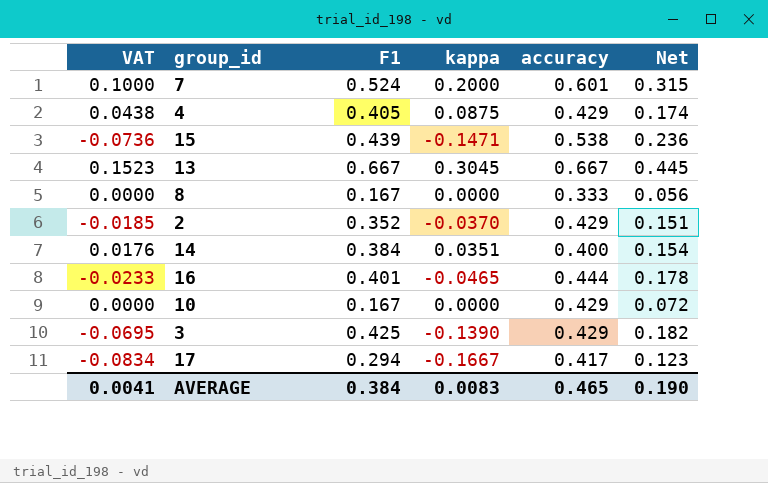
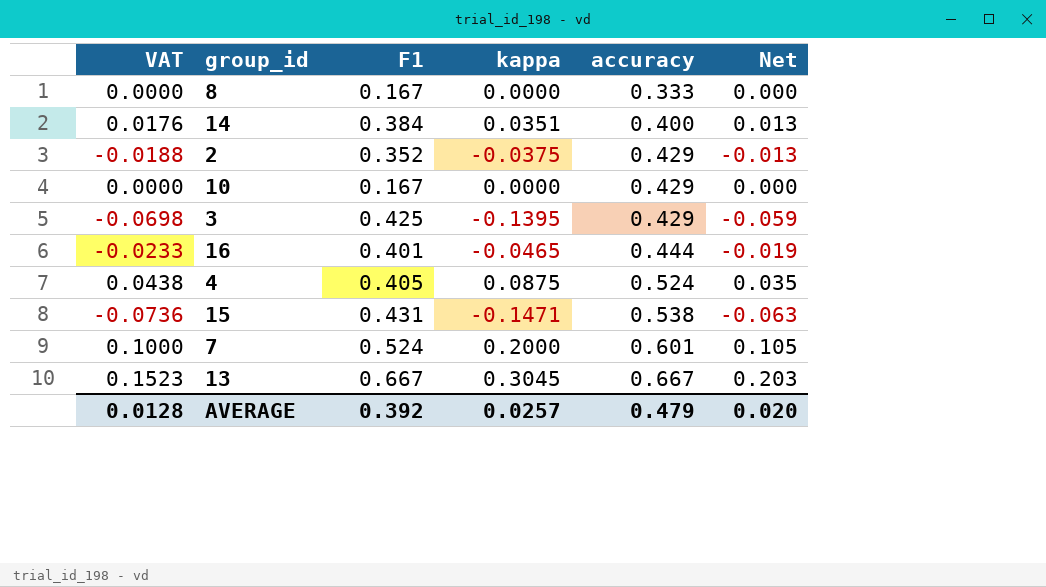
row order: none -> accuracy ascending
column Net | formula: [F1] * [accuracy] -> [F1] * [kappa]
row 17: -0.0834 | 0.294 | -0.1667 | 0.417 | 0.123 -> none
2 | VAT: -0.0185 -> -0.0188
2 | kappa: -0.0370 -> -0.0375
3 | VAT: -0.0695 -> -0.0698
3 | kappa: -0.1390 -> -0.1395
4 | accuracy: 0.429 -> 0.524
15 | F1: 0.439 -> 0.431
AVERAGE | VAT: 0.0041 -> 0.0128
AVERAGE | F1: 0.384 -> 0.392
AVERAGE | kappa: 0.0083 -> 0.0257
AVERAGE | accuracy: 0.465 -> 0.479
AVERAGE | Net: 0.190 -> 0.020

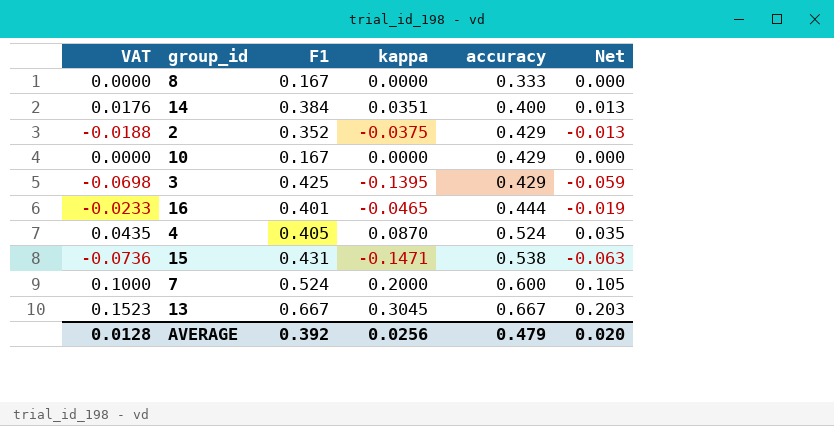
4 | VAT: 0.0438 -> 0.0435
4 | kappa: 0.0875 -> 0.0870
7 | accuracy: 0.601 -> 0.600
AVERAGE | kappa: 0.0257 -> 0.0256

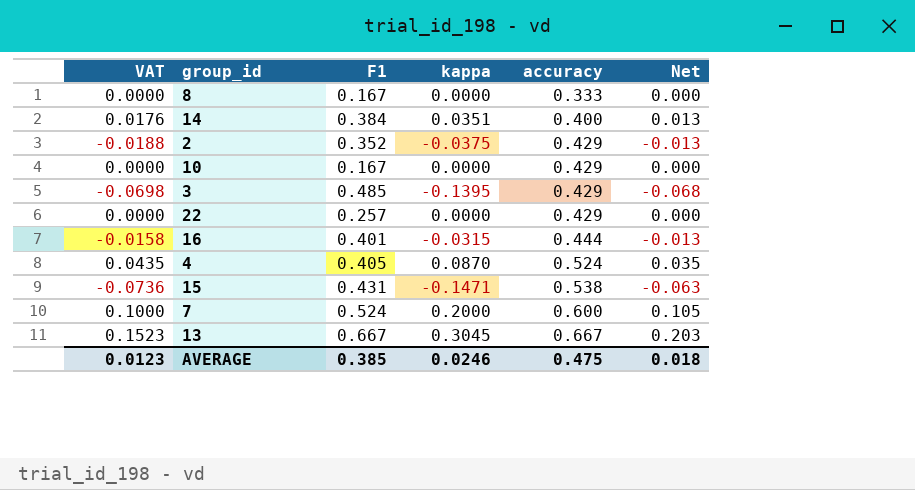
3 | F1: 0.425 -> 0.485
3 | Net: -0.059 -> -0.068
row 22: none -> 0.0000 | 0.257 | 0.0000 | 0.429 | 0.000
16 | VAT: -0.0233 -> -0.0158
16 | kappa: -0.0465 -> -0.0315
16 | Net: -0.019 -> -0.013
AVERAGE | VAT: 0.0128 -> 0.0123
AVERAGE | F1: 0.392 -> 0.385
AVERAGE | kappa: 0.0256 -> 0.0246
AVERAGE | accuracy: 0.479 -> 0.475
AVERAGE | Net: 0.020 -> 0.018

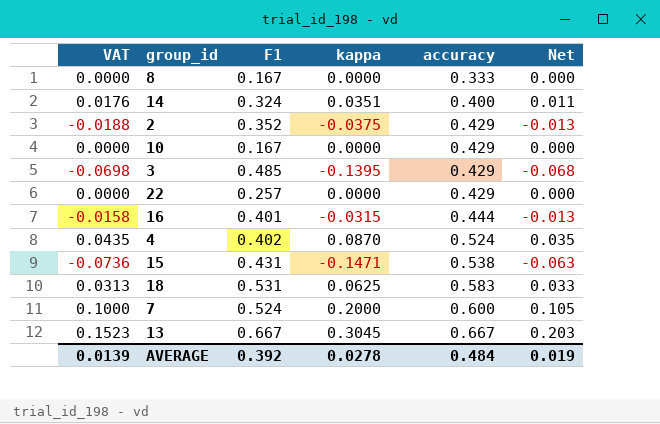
14 | F1: 0.384 -> 0.324
14 | Net: 0.013 -> 0.011
4 | F1: 0.405 -> 0.402
row 18: none -> 0.0313 | 0.531 | 0.0625 | 0.583 | 0.033
AVERAGE | VAT: 0.0123 -> 0.0139
AVERAGE | F1: 0.385 -> 0.392
AVERAGE | kappa: 0.0246 -> 0.0278
AVERAGE | accuracy: 0.475 -> 0.484
AVERAGE | Net: 0.018 -> 0.019

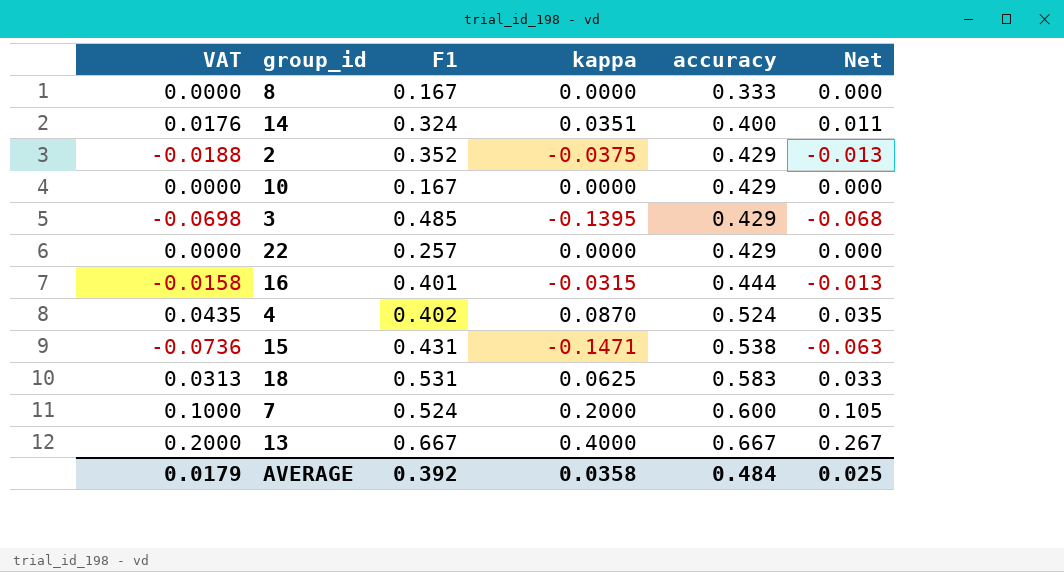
13 | VAT: 0.1523 -> 0.2000
13 | kappa: 0.3045 -> 0.4000
13 | Net: 0.203 -> 0.267
AVERAGE | VAT: 0.0139 -> 0.0179
AVERAGE | kappa: 0.0278 -> 0.0358
AVERAGE | Net: 0.019 -> 0.025

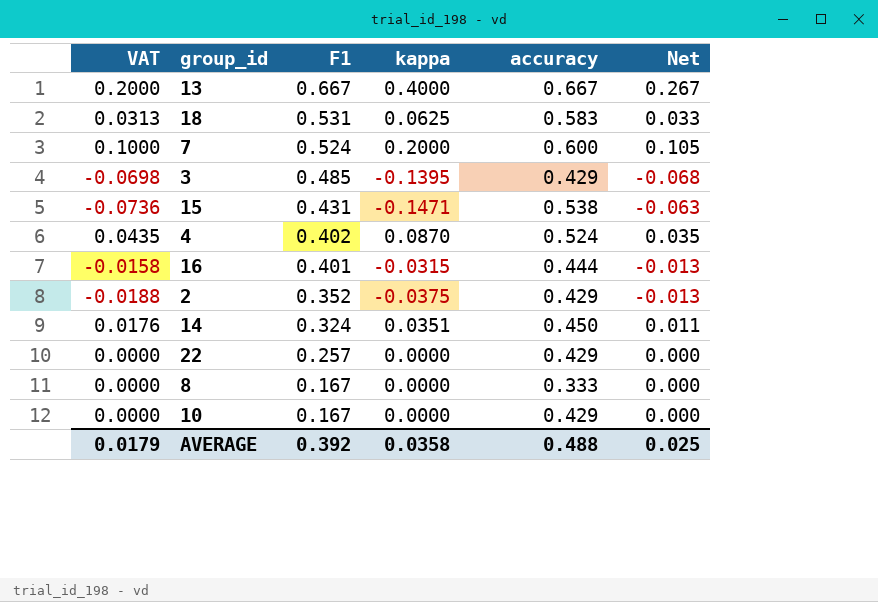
row order: accuracy ascending -> F1 descending
14 | accuracy: 0.400 -> 0.450
AVERAGE | accuracy: 0.484 -> 0.488

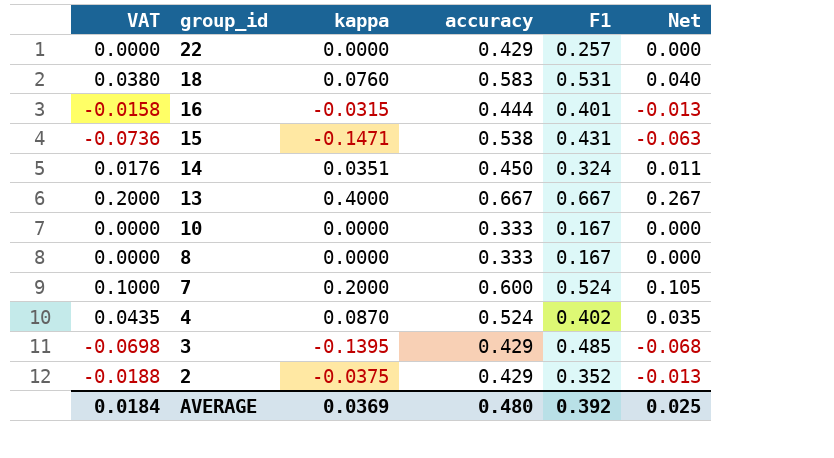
row order: F1 descending -> group_id descending
column F1 | position: 3 -> 5
18 | VAT: 0.0313 -> 0.0380
18 | kappa: 0.0625 -> 0.0760
18 | Net: 0.033 -> 0.040
10 | accuracy: 0.429 -> 0.333
AVERAGE | VAT: 0.0179 -> 0.0184
AVERAGE | kappa: 0.0358 -> 0.0369
AVERAGE | accuracy: 0.488 -> 0.480

